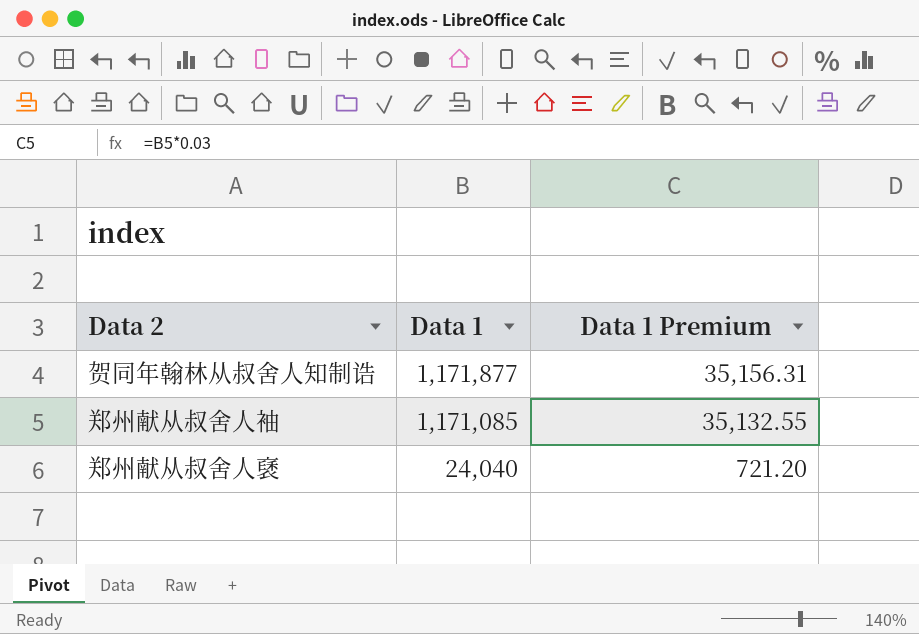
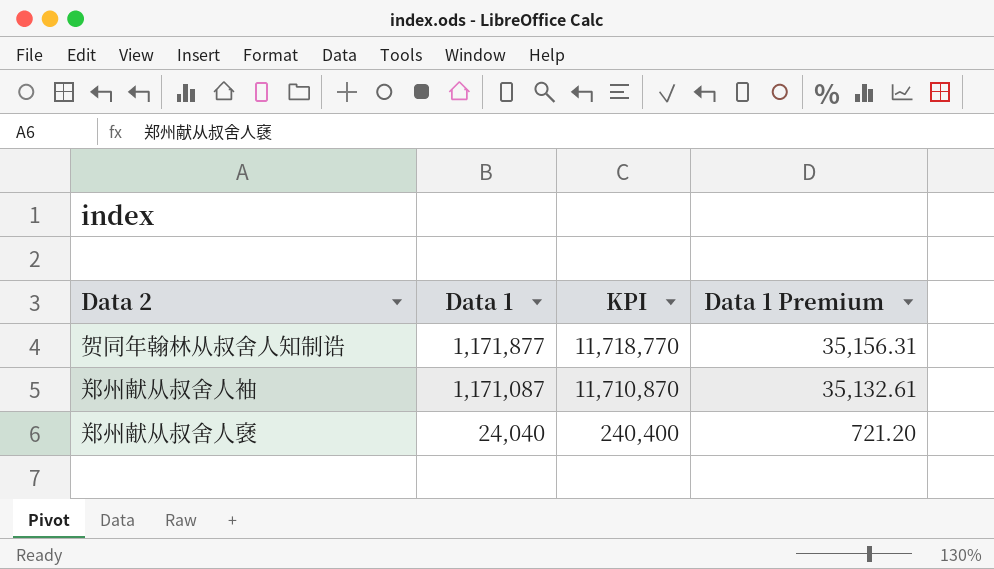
column KPI | formula: none -> [Data 1] * 10
郑州献从叔舍人袖 | Data 1: 1,171,085 -> 1,171,087
郑州献从叔舍人袖 | Data 1 Premium: 35,132.55 -> 35,132.61

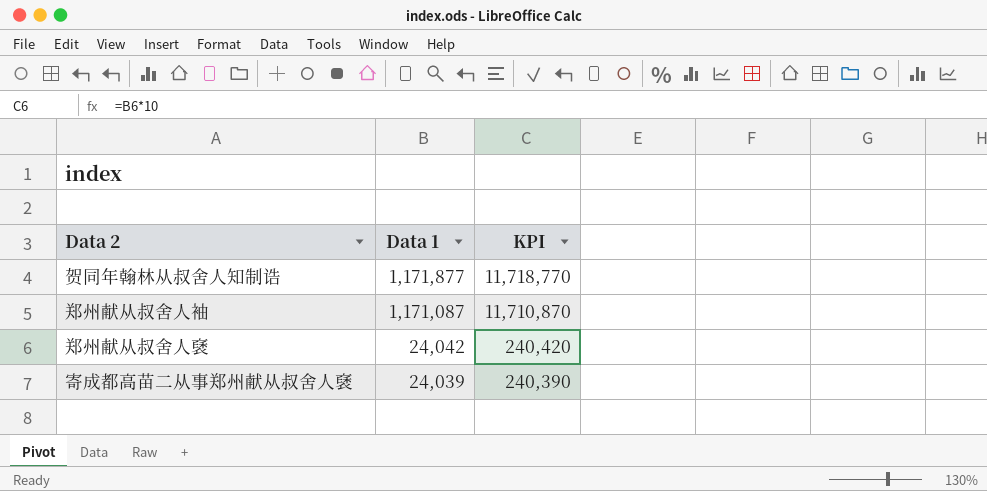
column Data 1 Premium | formula: [Data 1] * 0.03 -> none
郑州献从叔舍人褎 | Data 1: 24,040 -> 24,042
郑州献从叔舍人褎 | KPI: 240,400 -> 240,420
row 寄成都高苗二从事郑州献从叔舍人褎: none -> 24,039 | 240,390

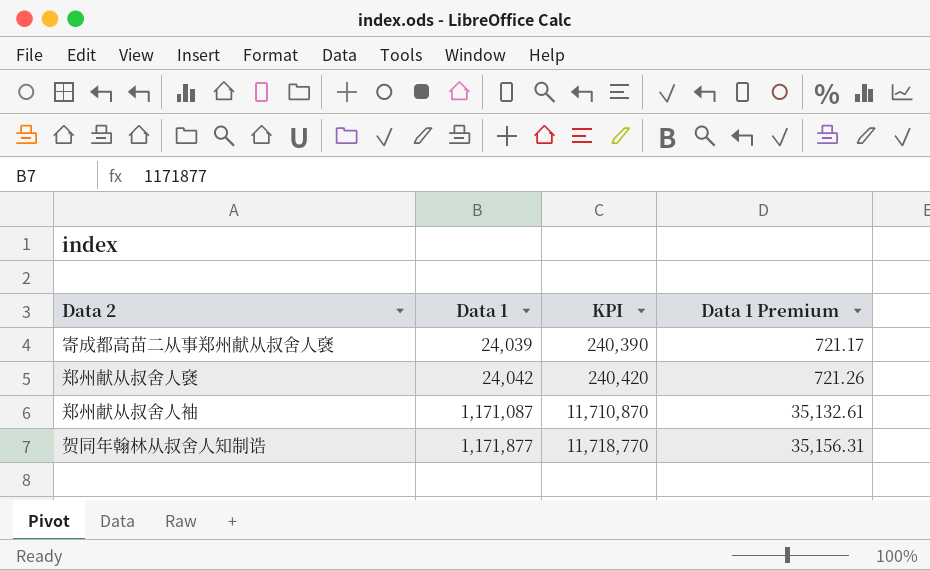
row order: Data 1 descending -> Data 1 ascending
column Data 1 Premium | formula: none -> [Data 1] * 0.03

